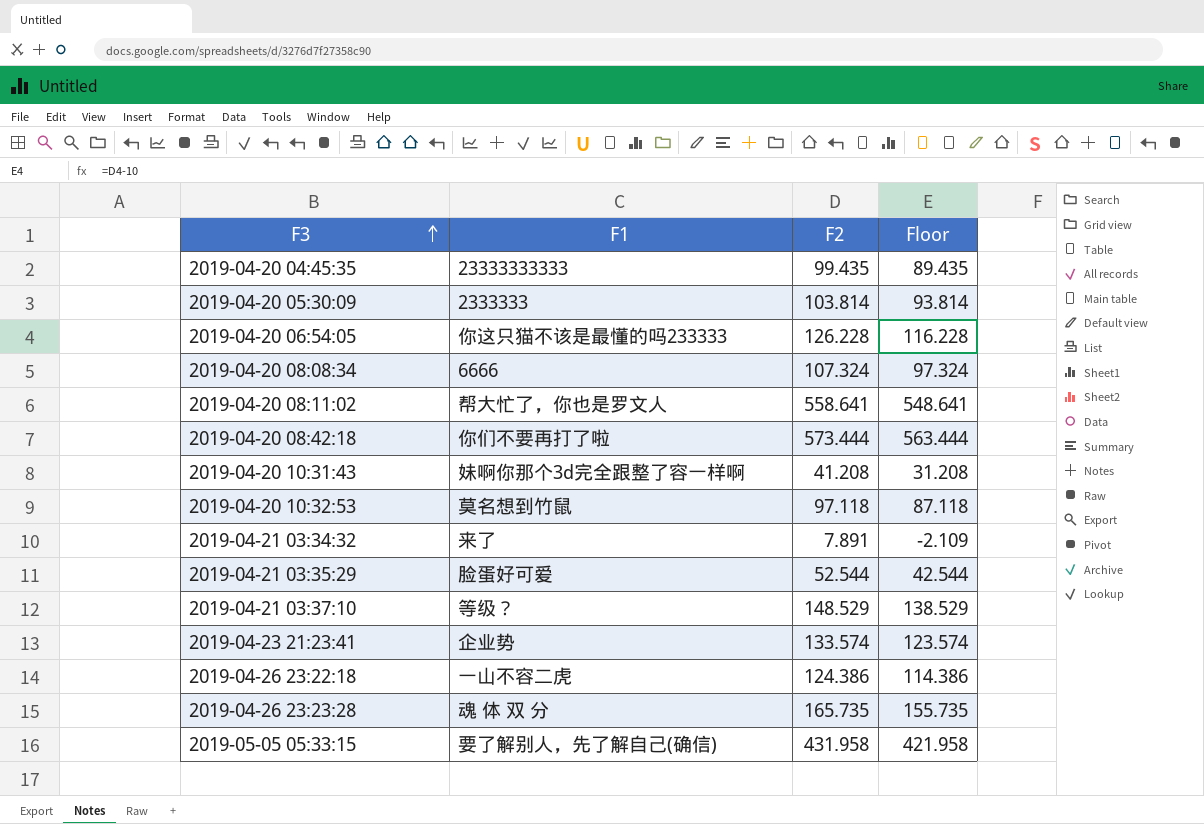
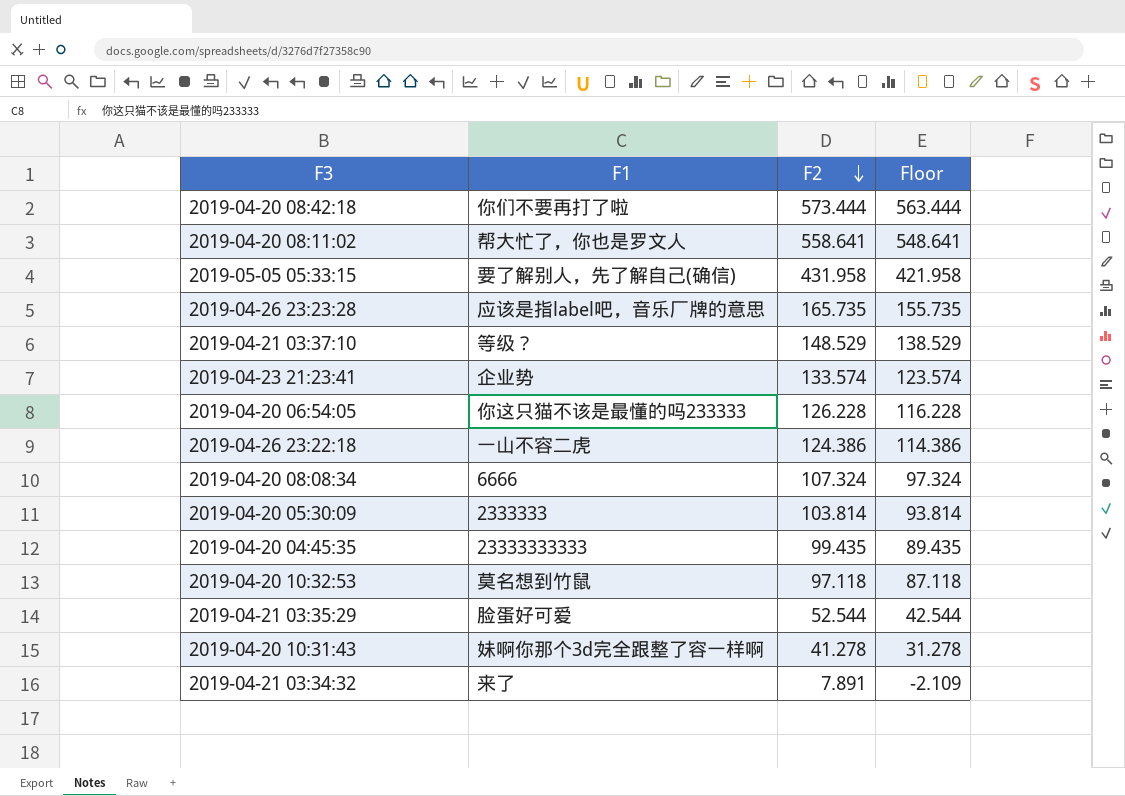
row order: F3 ascending -> F2 descending
2019-04-26 23:23:28 | F1: 魂 体 双 分 -> 应该是指label吧，音乐厂牌的意思
2019-04-20 10:31:43 | F2: 41.208 -> 41.278
2019-04-20 10:31:43 | Floor: 31.208 -> 31.278

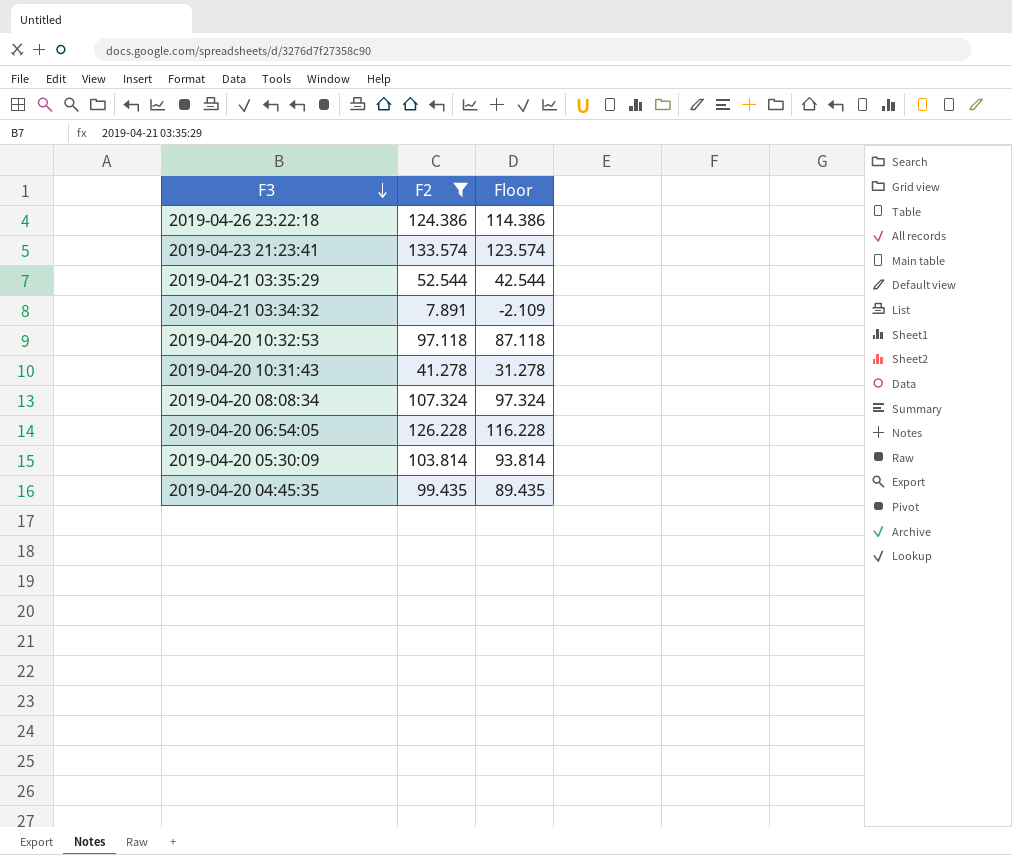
filter: none -> F2 <= 133.574
row order: F2 descending -> F3 descending
column F1 | position: 2 -> none

